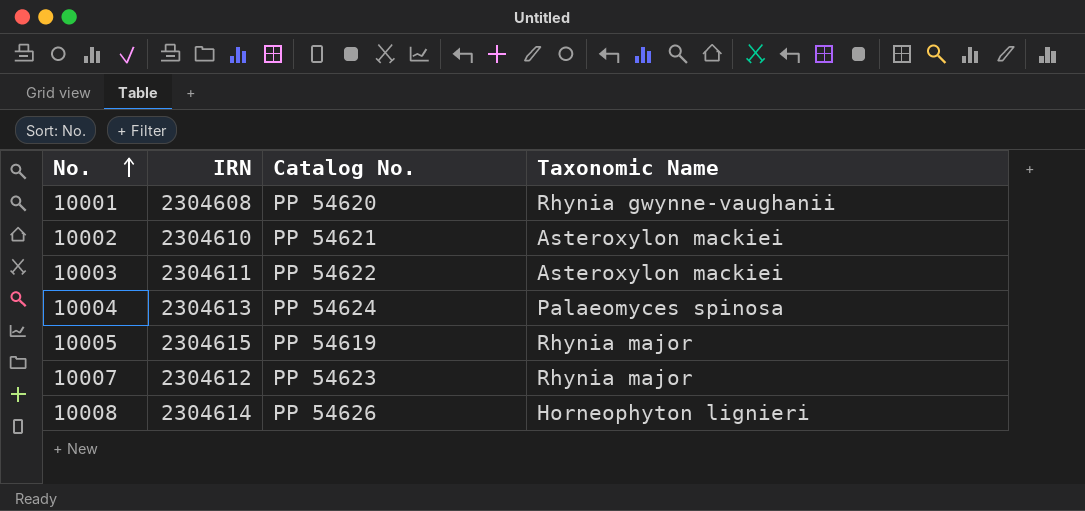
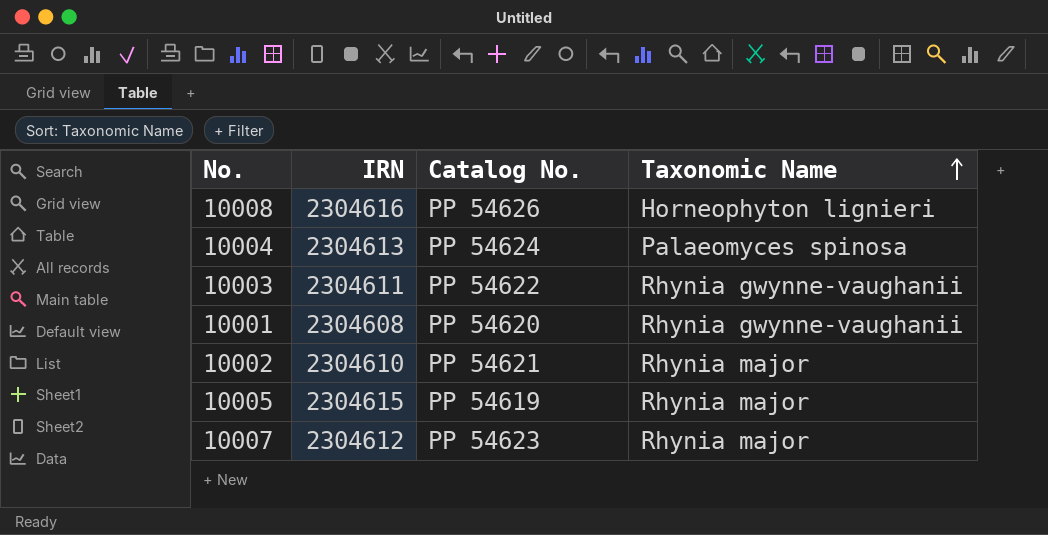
row order: No. ascending -> Taxonomic Name ascending
10008 | IRN: 2304614 -> 2304616
10003 | Taxonomic Name: Asteroxylon mackiei -> Rhynia gwynne-vaughanii
10002 | Taxonomic Name: Asteroxylon mackiei -> Rhynia major

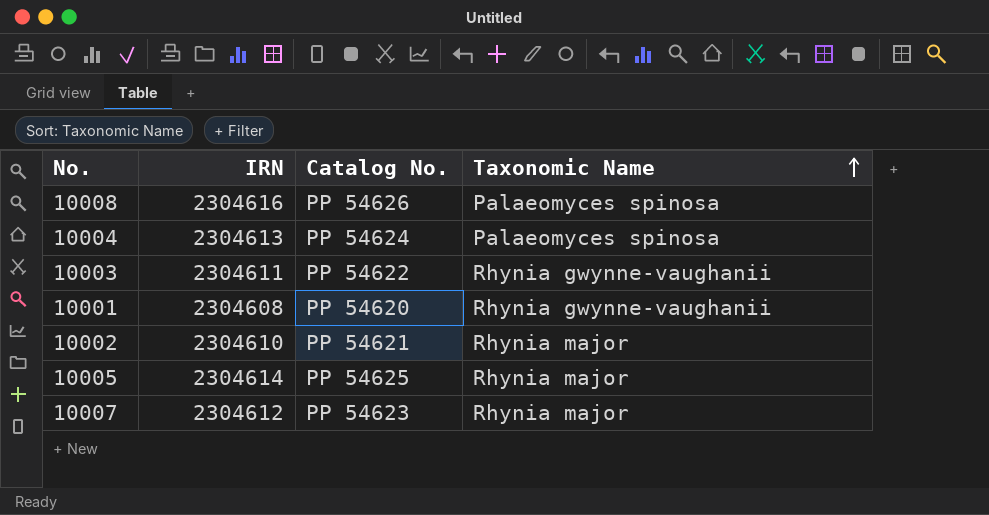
10008 | Taxonomic Name: Horneophyton lignieri -> Palaeomyces spinosa
10005 | IRN: 2304615 -> 2304614
10005 | Catalog No.: PP 54619 -> PP 54625

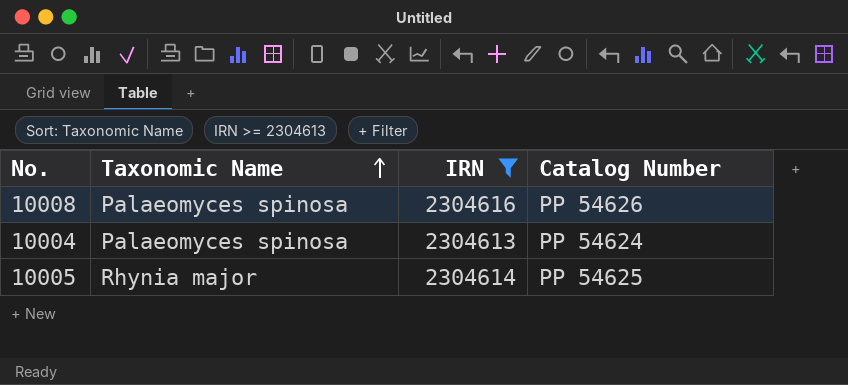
filter: none -> IRN >= 2304613
column Taxonomic Name | position: 4 -> 2
column name: Catalog No. -> Catalog Number

